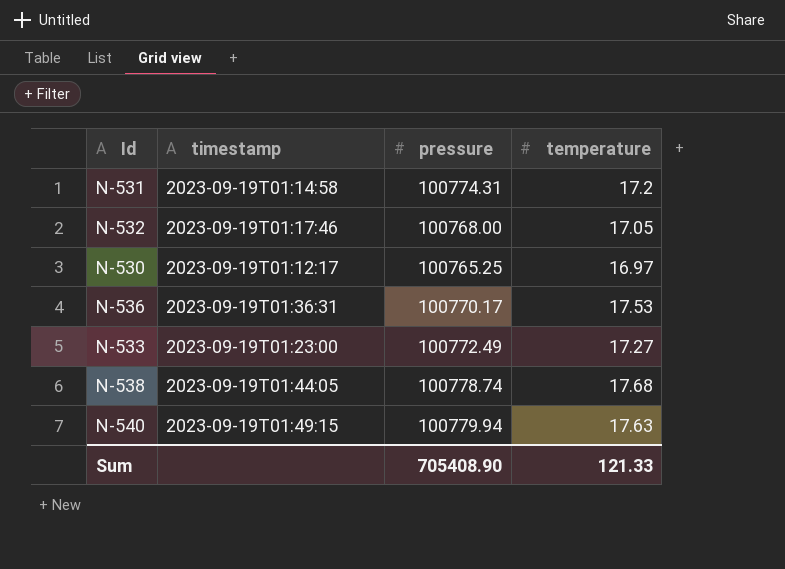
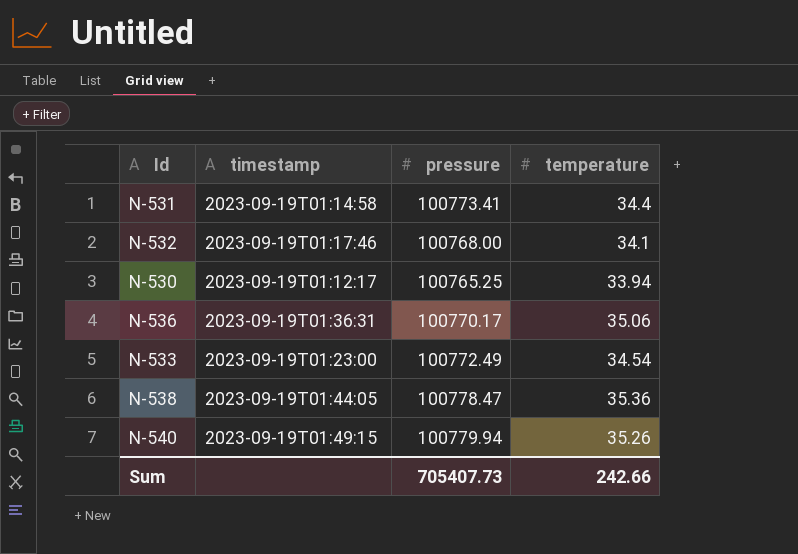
N-531 | pressure: 100774.31 -> 100773.41
N-531 | temperature: 17.2 -> 34.4
N-532 | temperature: 17.05 -> 34.1
N-530 | temperature: 16.97 -> 33.94
N-536 | temperature: 17.53 -> 35.06
N-533 | temperature: 17.27 -> 34.54
N-538 | pressure: 100778.74 -> 100778.47
N-538 | temperature: 17.68 -> 35.36
N-540 | temperature: 17.63 -> 35.26
Sum | pressure: 705408.90 -> 705407.73
Sum | temperature: 121.33 -> 242.66

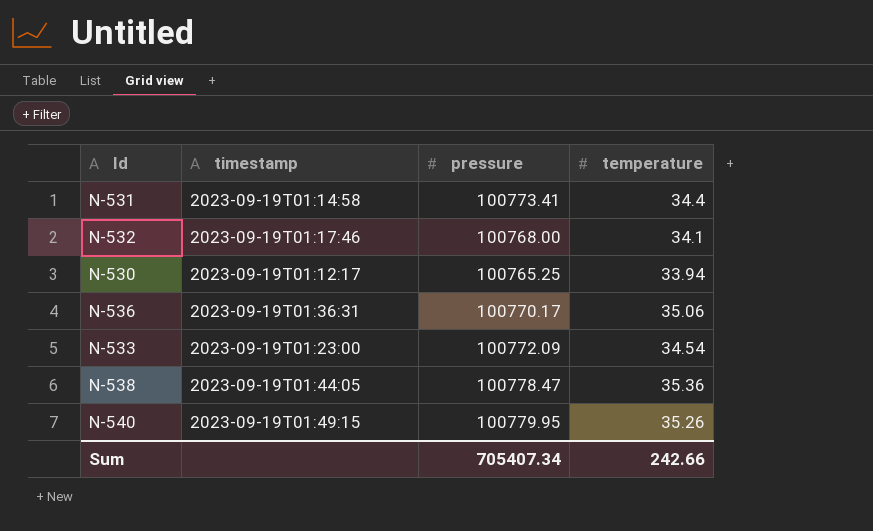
N-533 | pressure: 100772.49 -> 100772.09
N-540 | pressure: 100779.94 -> 100779.95
Sum | pressure: 705407.73 -> 705407.34

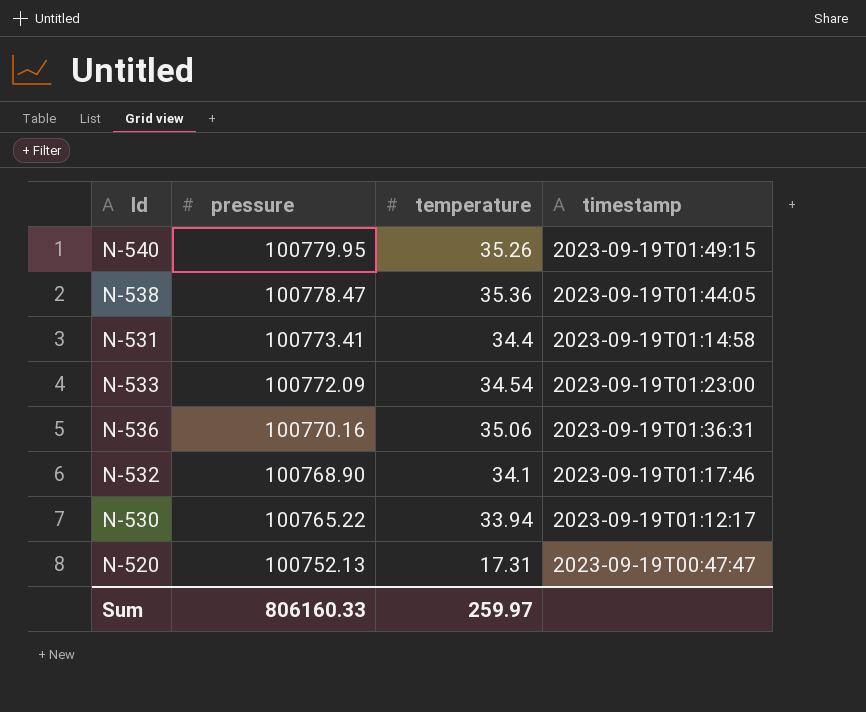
row order: none -> pressure descending
column timestamp | position: 2 -> 4
N-536 | pressure: 100770.17 -> 100770.16
N-532 | pressure: 100768.00 -> 100768.90
N-530 | pressure: 100765.25 -> 100765.22
row N-520: none -> 100752.13 | 17.31 | 2023-09-19T00:47:47
Sum | pressure: 705407.34 -> 806160.33
Sum | temperature: 242.66 -> 259.97

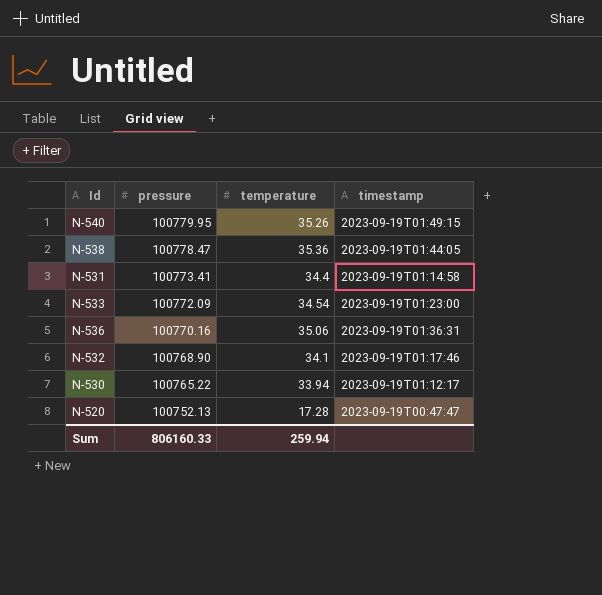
N-520 | temperature: 17.31 -> 17.28
Sum | temperature: 259.97 -> 259.94

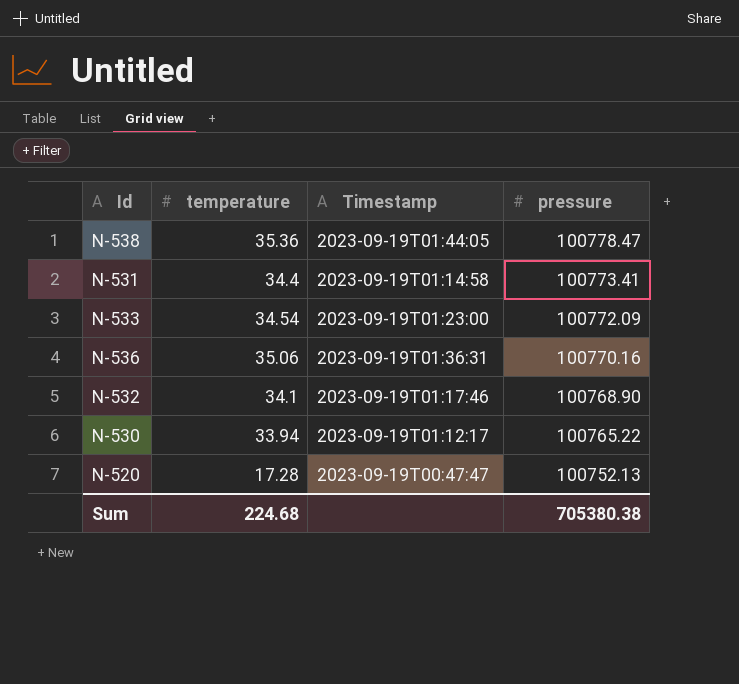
column name: timestamp -> Timestamp
column pressure | position: 2 -> 4
row N-540: 100779.95 | 35.26 | 2023-09-19T01:49:15 -> none
Sum | temperature: 259.94 -> 224.68
Sum | pressure: 806160.33 -> 705380.38

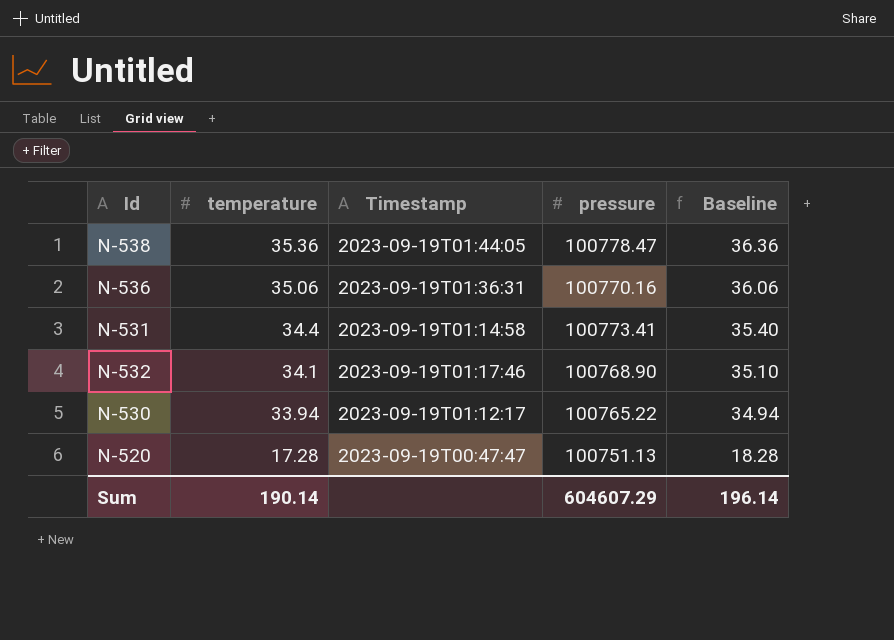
row order: pressure descending -> temperature descending
column Baseline | formula: none -> [temperature] + 1
row N-533: 34.54 | 2023-09-19T01:23:00 | 100772.09 -> none
N-520 | pressure: 100752.13 -> 100751.13
Sum | temperature: 224.68 -> 190.14
Sum | pressure: 705380.38 -> 604607.29

